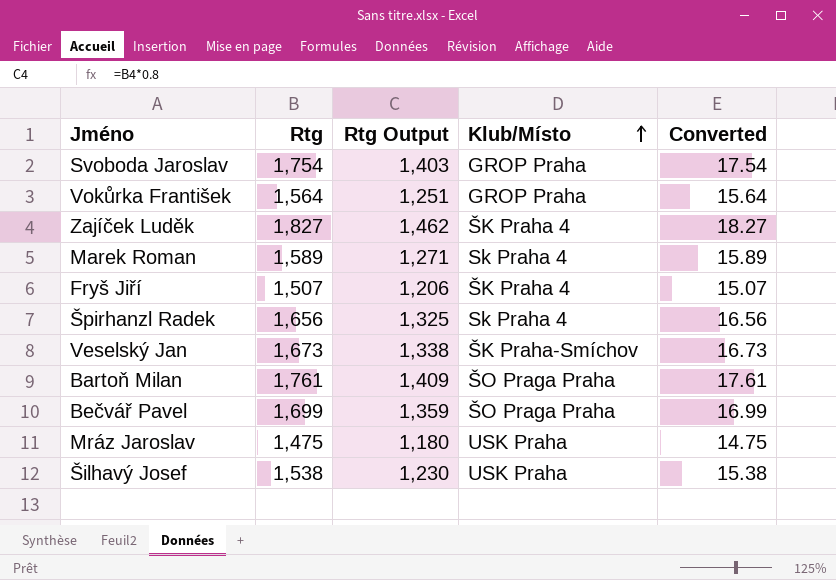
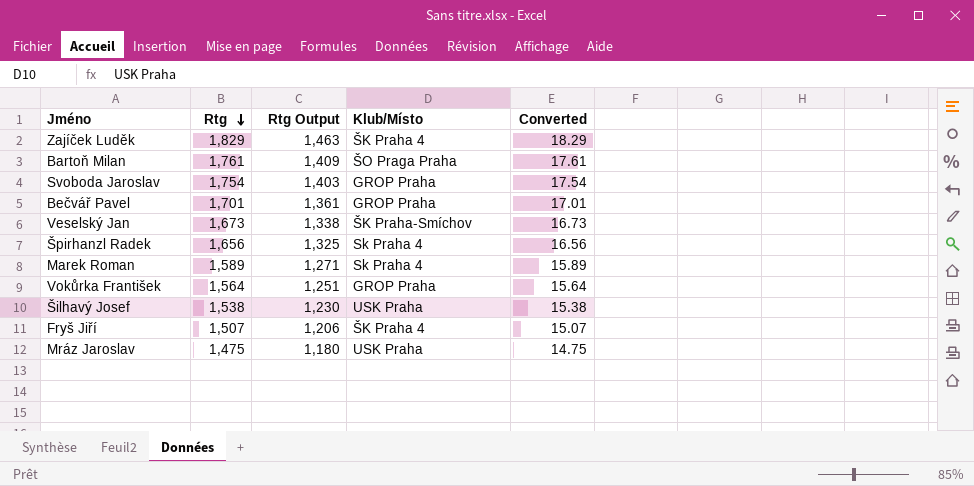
row order: Klub/Místo ascending -> Rtg descending
Zajíček Luděk | Rtg: 1,827 -> 1,829
Zajíček Luděk | Rtg Output: 1,462 -> 1,463
Zajíček Luděk | Converted: 18.27 -> 18.29
Bečvář Pavel | Rtg: 1,699 -> 1,701
Bečvář Pavel | Rtg Output: 1,359 -> 1,361
Bečvář Pavel | Klub/Místo: ŠO Praga Praha -> GROP Praha
Bečvář Pavel | Converted: 16.99 -> 17.01

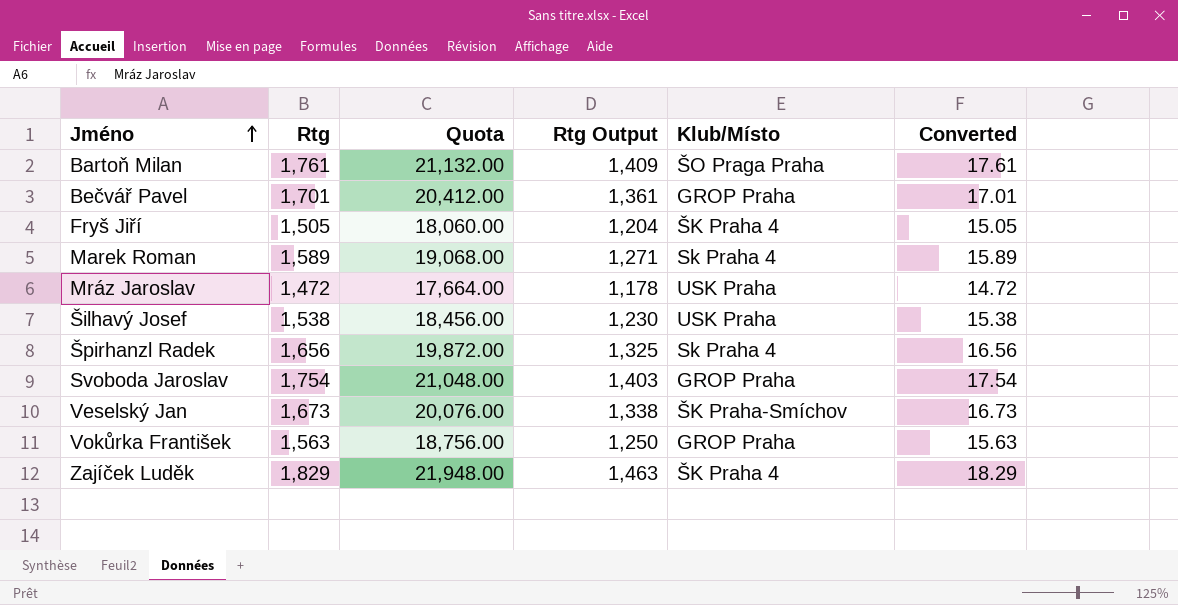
row order: Rtg descending -> Jméno ascending
column Quota | formula: none -> [Rtg] * 12
Fryš Jiří | Rtg: 1,507 -> 1,505
Fryš Jiří | Rtg Output: 1,206 -> 1,204
Fryš Jiří | Converted: 15.07 -> 15.05
Mráz Jaroslav | Rtg: 1,475 -> 1,472
Mráz Jaroslav | Rtg Output: 1,180 -> 1,178
Mráz Jaroslav | Converted: 14.75 -> 14.72
Vokůrka František | Rtg: 1,564 -> 1,563
Vokůrka František | Rtg Output: 1,251 -> 1,250
Vokůrka František | Converted: 15.64 -> 15.63

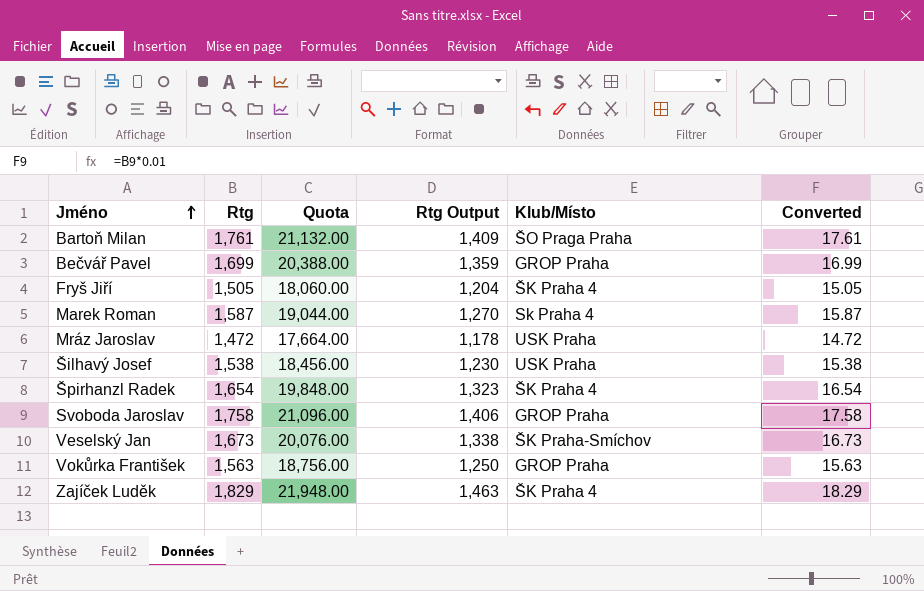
Bečvář Pavel | Rtg: 1,701 -> 1,699
Bečvář Pavel | Quota: 20,412.00 -> 20,388.00
Bečvář Pavel | Rtg Output: 1,361 -> 1,359
Bečvář Pavel | Converted: 17.01 -> 16.99
Marek Roman | Rtg: 1,589 -> 1,587
Marek Roman | Quota: 19,068.00 -> 19,044.00
Marek Roman | Rtg Output: 1,271 -> 1,270
Marek Roman | Converted: 15.89 -> 15.87
Špirhanzl Radek | Rtg: 1,656 -> 1,654
Špirhanzl Radek | Quota: 19,872.00 -> 19,848.00
Špirhanzl Radek | Rtg Output: 1,325 -> 1,323
Špirhanzl Radek | Klub/Místo: Sk Praha 4 -> ŠK Praha 4
Špirhanzl Radek | Converted: 16.56 -> 16.54
Svoboda Jaroslav | Rtg: 1,754 -> 1,758
Svoboda Jaroslav | Quota: 21,048.00 -> 21,096.00
Svoboda Jaroslav | Rtg Output: 1,403 -> 1,406
Svoboda Jaroslav | Converted: 17.54 -> 17.58

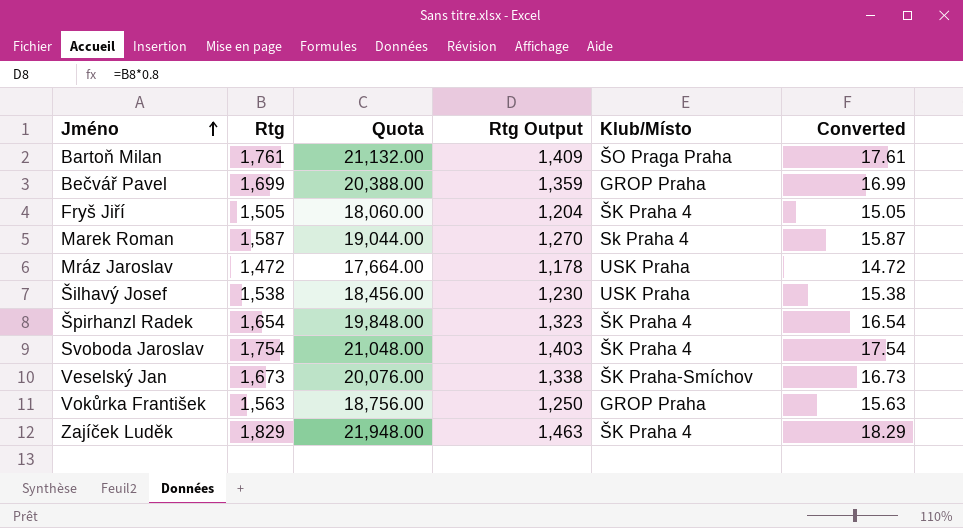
Svoboda Jaroslav | Rtg: 1,758 -> 1,754
Svoboda Jaroslav | Quota: 21,096.00 -> 21,048.00
Svoboda Jaroslav | Rtg Output: 1,406 -> 1,403
Svoboda Jaroslav | Klub/Místo: GROP Praha -> ŠK Praha 4
Svoboda Jaroslav | Converted: 17.58 -> 17.54

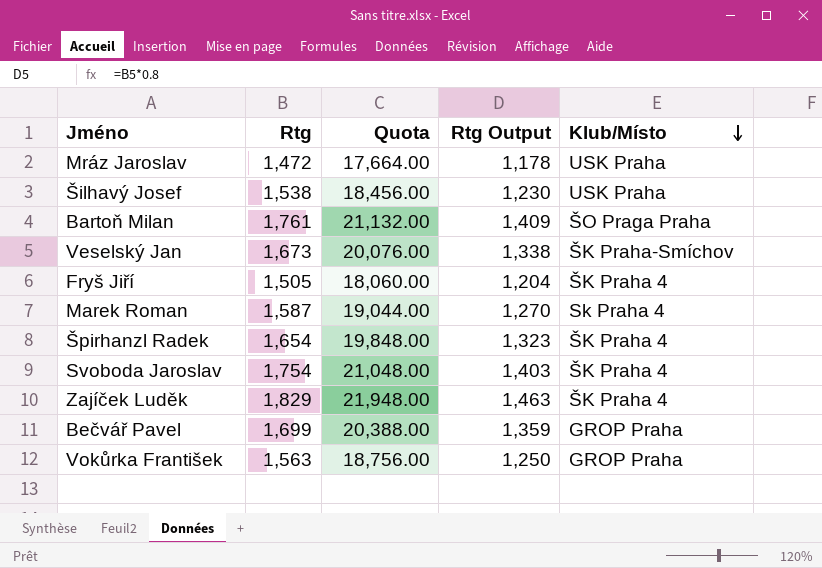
row order: Jméno ascending -> Klub/Místo descending
column Converted | formula: [Rtg] * 0.01 -> none

